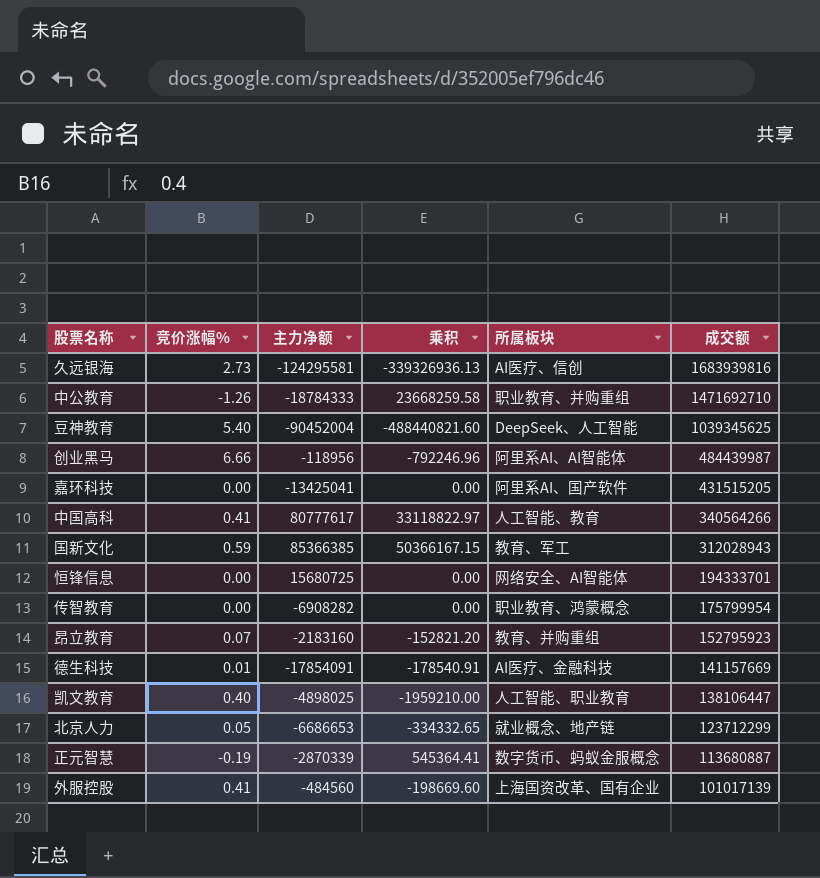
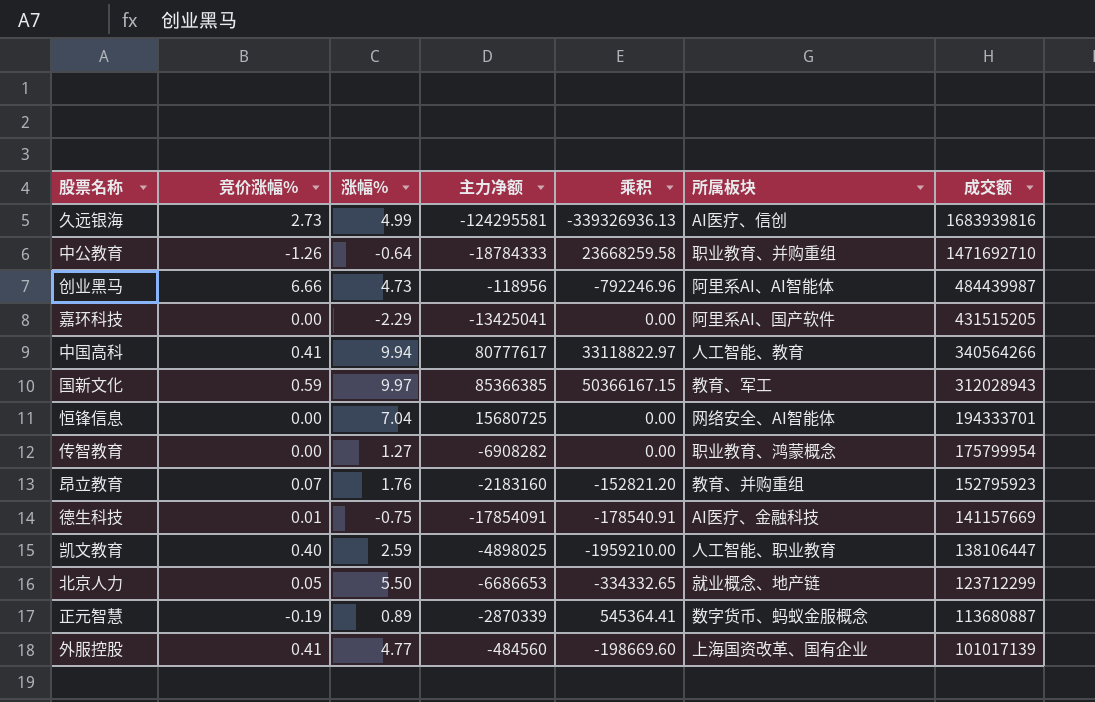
column 涨幅% | position: none -> 3
row 豆神教育: 5.40 | -90452004 | -488440821.60 | DeepSeek、人工智能 | 1039345625 -> none

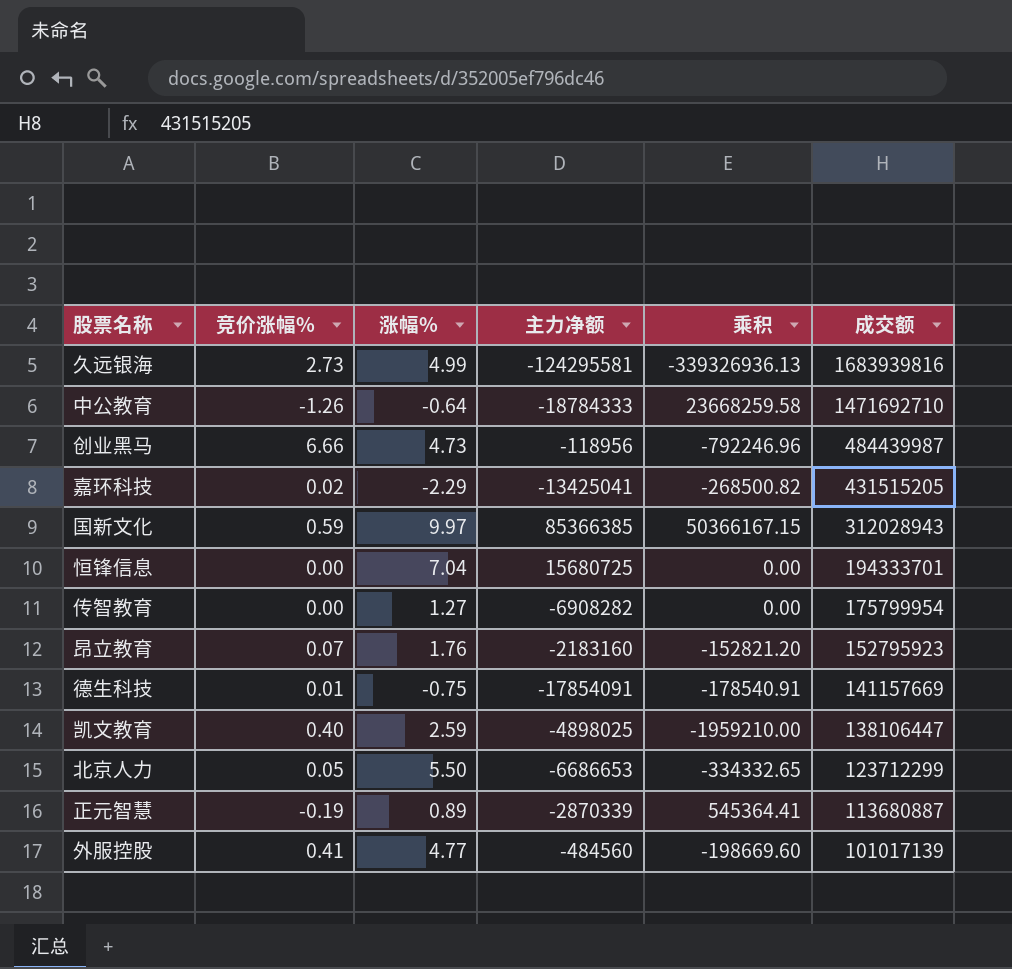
column 所属板块 | position: 6 -> none
row 中国高科: 0.41 | 9.94 | 80777617 | 33118822.97 | 人工智能、教育 | 340564266 -> none
嘉环科技 | 竞价涨幅%: 0.00 -> 0.02
嘉环科技 | 乘积: 0.00 -> -268500.82

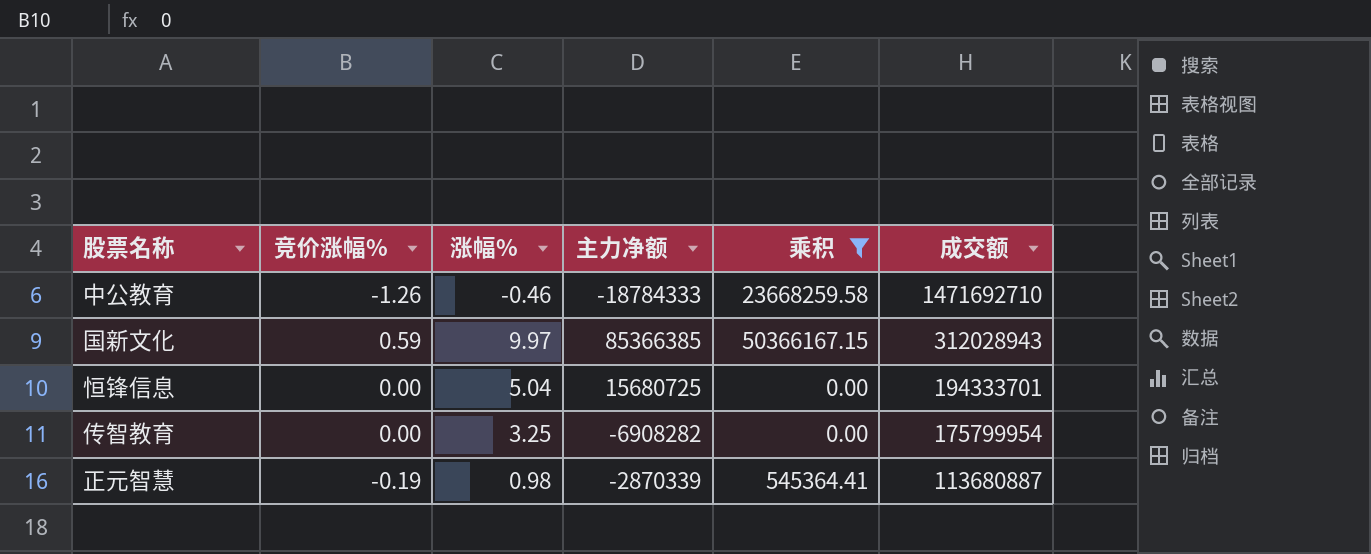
filter: none -> 乘积 >= 0.00
中公教育 | 涨幅%: -0.64 -> -0.46
恒锋信息 | 涨幅%: 7.04 -> 5.04
传智教育 | 涨幅%: 1.27 -> 3.25
正元智慧 | 涨幅%: 0.89 -> 0.98

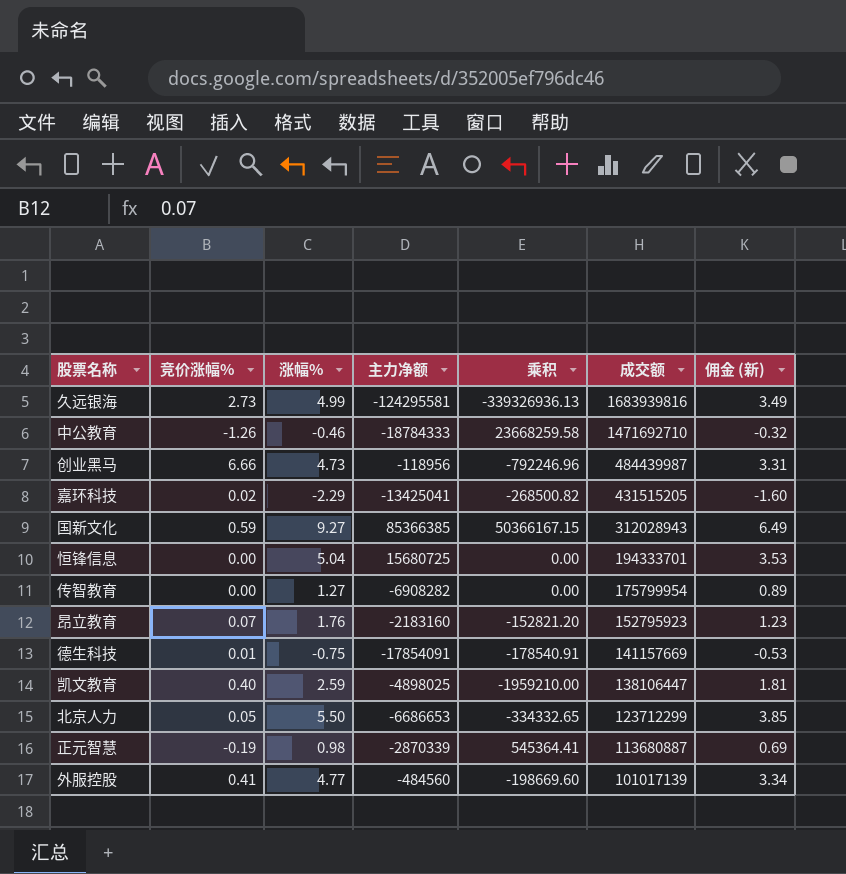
filter: 乘积 >= 0.00 -> none
column 佣金 (新) | formula: none -> [涨幅%] * 0.7
国新文化 | 涨幅%: 9.97 -> 9.27
传智教育 | 涨幅%: 3.25 -> 1.27

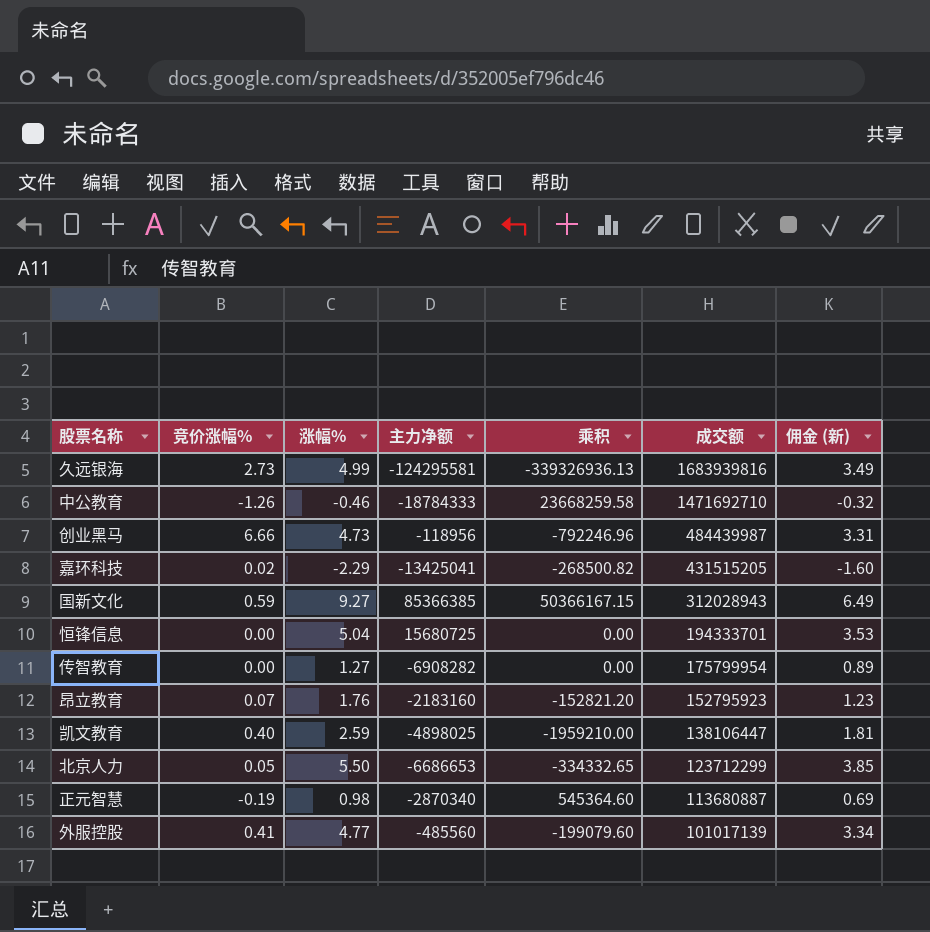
row 德生科技: 0.01 | -0.75 | -17854091 | -178540.91 | 141157669 | -0.53 -> none
正元智慧 | 主力净额: -2870339 -> -2870340
正元智慧 | 乘积: 545364.41 -> 545364.60
外服控股 | 主力净额: -484560 -> -485560
外服控股 | 乘积: -198669.60 -> -199079.60

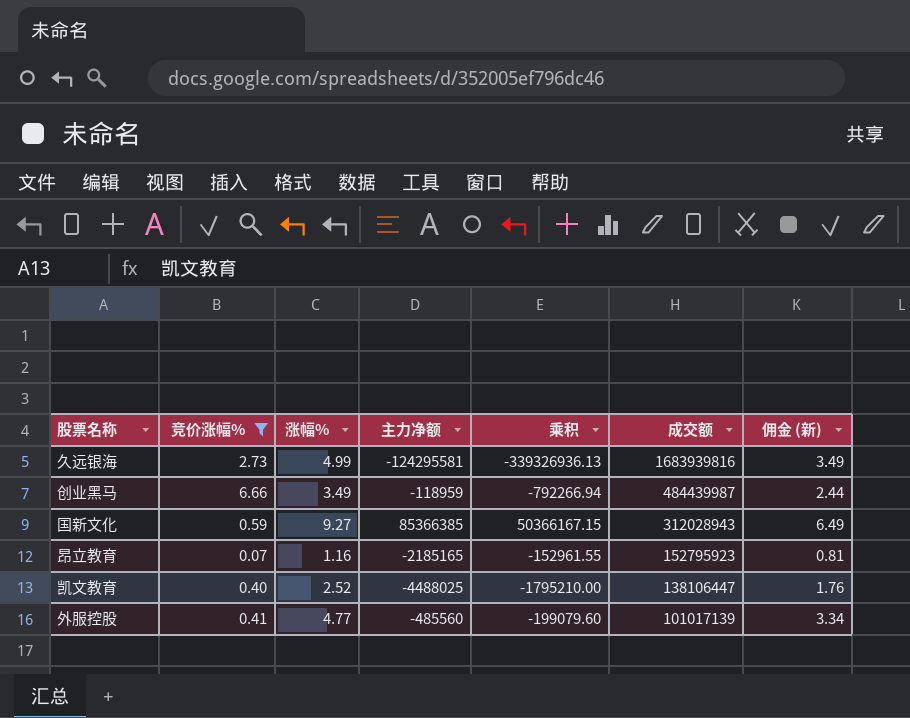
filter: none -> 竞价涨幅% >= 0.07
创业黑马 | 涨幅%: 4.73 -> 3.49
创业黑马 | 主力净额: -118956 -> -118959
创业黑马 | 乘积: -792246.96 -> -792266.94
创业黑马 | 佣金 (新): 3.31 -> 2.44
昂立教育 | 涨幅%: 1.76 -> 1.16
昂立教育 | 主力净额: -2183160 -> -2185165
昂立教育 | 乘积: -152821.20 -> -152961.55
昂立教育 | 佣金 (新): 1.23 -> 0.81
凯文教育 | 涨幅%: 2.59 -> 2.52
凯文教育 | 主力净额: -4898025 -> -4488025
凯文教育 | 乘积: -1959210.00 -> -1795210.00
凯文教育 | 佣金 (新): 1.81 -> 1.76

